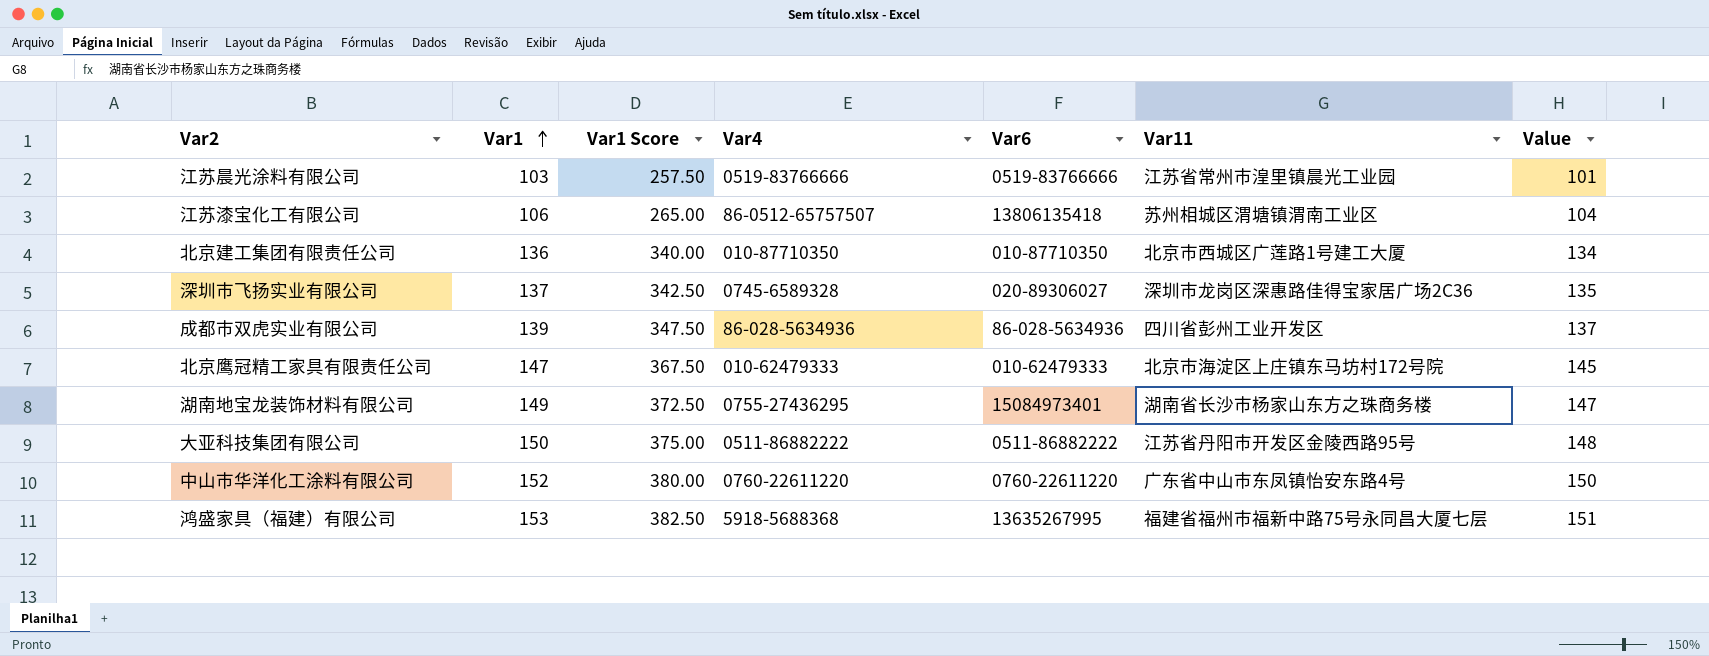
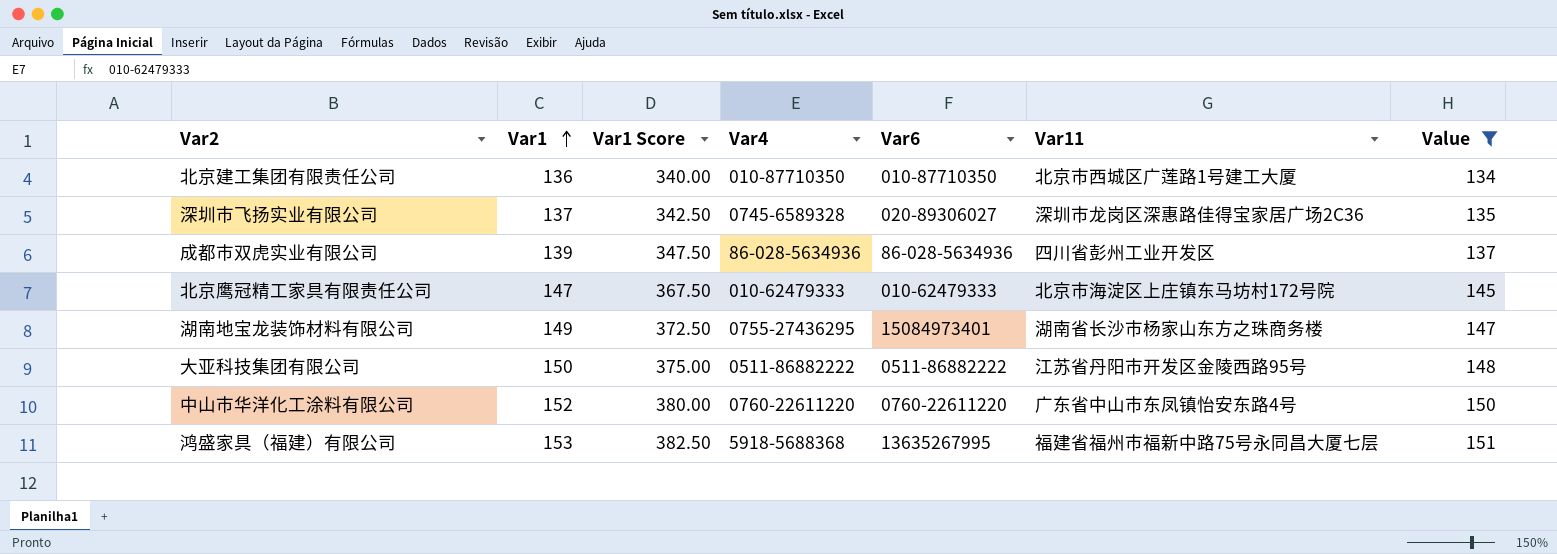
filter: none -> Value >= 134

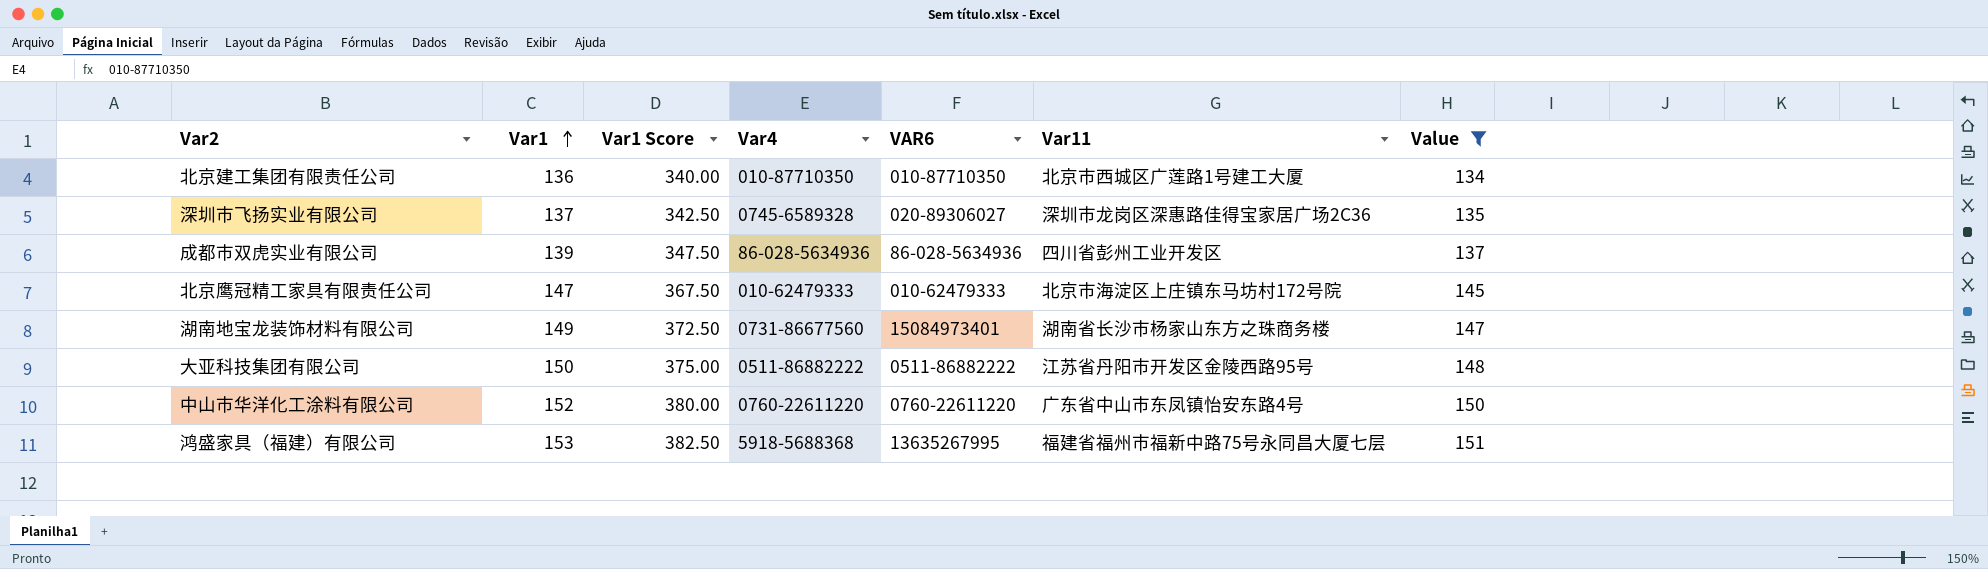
column name: Var6 -> VAR6
湖南地宝龙装饰材料有限公司 | Var4: 0755-27436295 -> 0731-86677560

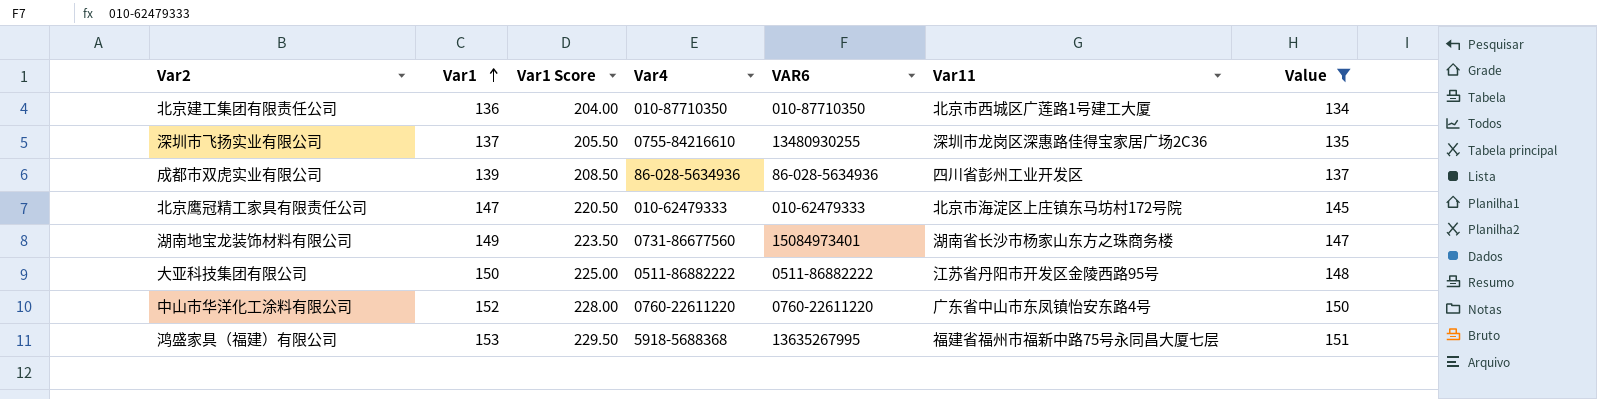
column Var1 Score | formula: [Var1] * 2.5 -> [Var1] * 1.5
深圳市飞扬实业有限公司 | Var4: 0745-6589328 -> 0755-84216610
深圳市飞扬实业有限公司 | VAR6: 020-89306027 -> 13480930255

